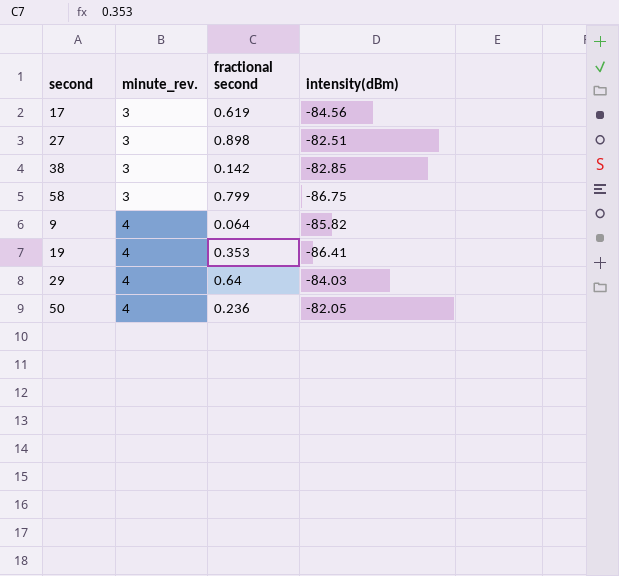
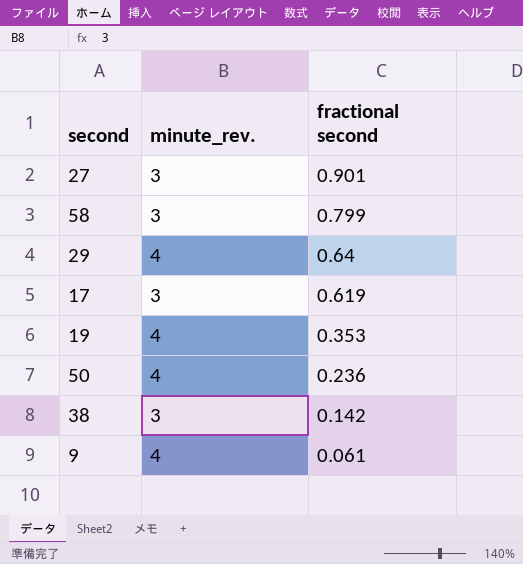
row order: minute_rev. ascending -> fractional second descending
column intensity(dBm) | position: 4 -> none
27 | fractional second: 0.898 -> 0.901
9 | fractional second: 0.064 -> 0.061

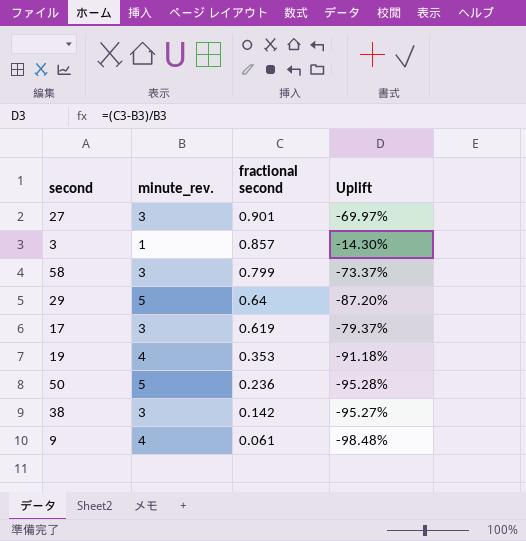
column Uplift | formula: none -> ([fractional second] - [minute_rev.]) / [minute_rev.]
row 3: none -> 1 | 0.857 | -14.30%
29 | minute_rev.: 4 -> 5
50 | minute_rev.: 4 -> 5

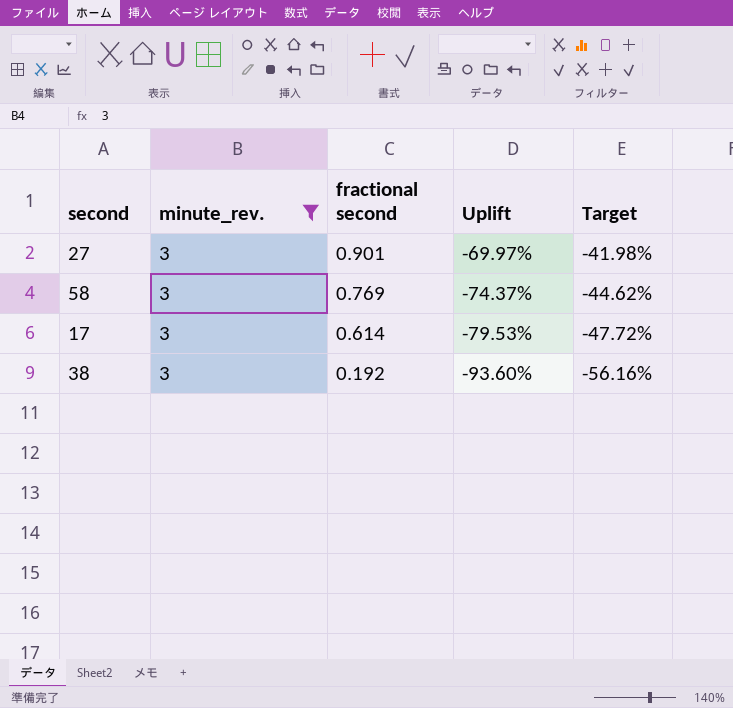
filter: none -> minute_rev. = 3
column Target | formula: none -> [Uplift] * 0.6
58 | fractional second: 0.799 -> 0.769
58 | Uplift: -73.37% -> -74.37%
17 | fractional second: 0.619 -> 0.614
17 | Uplift: -79.37% -> -79.53%
38 | fractional second: 0.142 -> 0.192
38 | Uplift: -95.27% -> -93.60%

